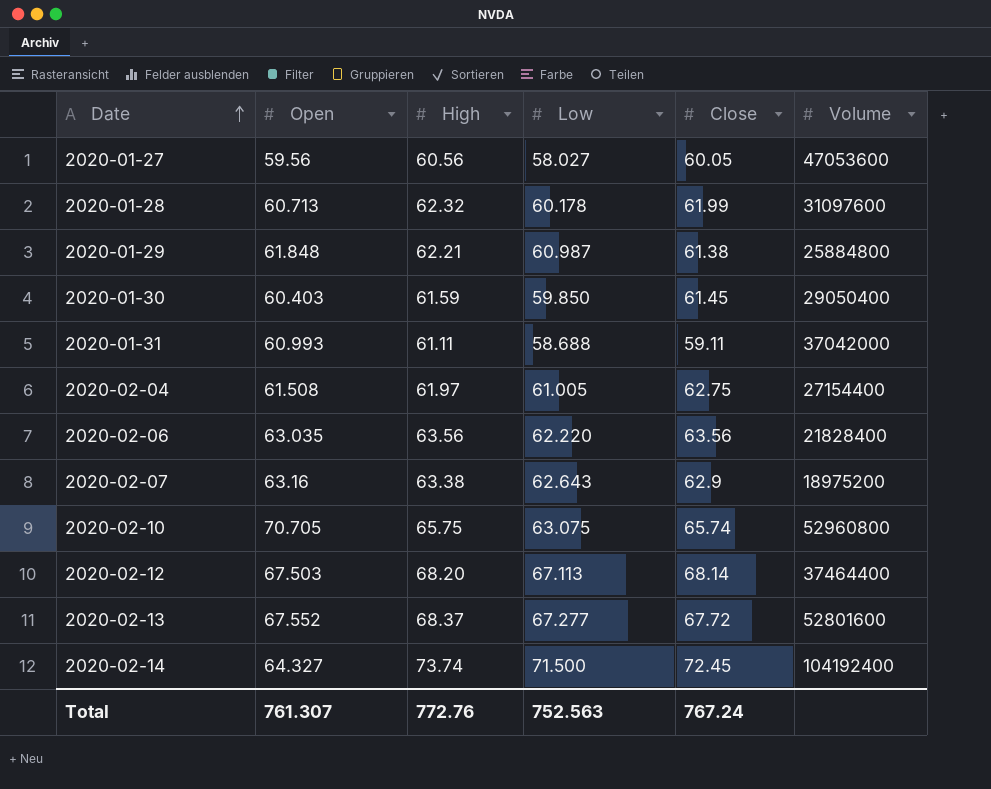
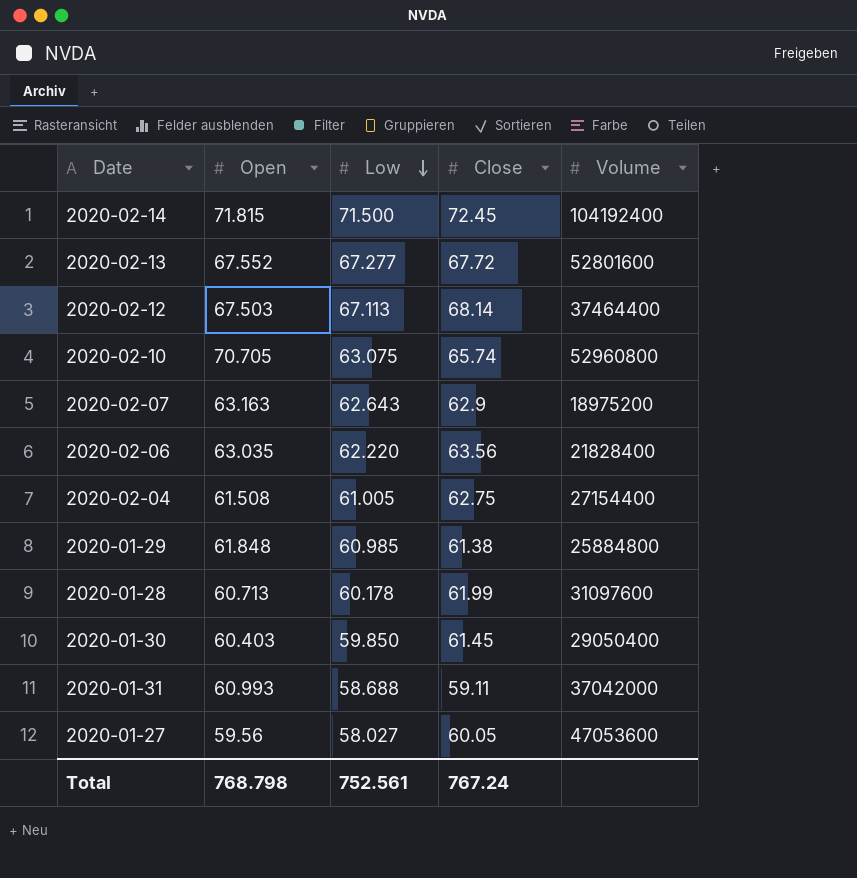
row order: Date ascending -> Low descending
column High | position: 3 -> none
2020-02-14 | Open: 64.327 -> 71.815
2020-02-07 | Open: 63.16 -> 63.163
2020-01-29 | Low: 60.987 -> 60.985
Total | Open: 761.307 -> 768.798
Total | Low: 752.563 -> 752.561

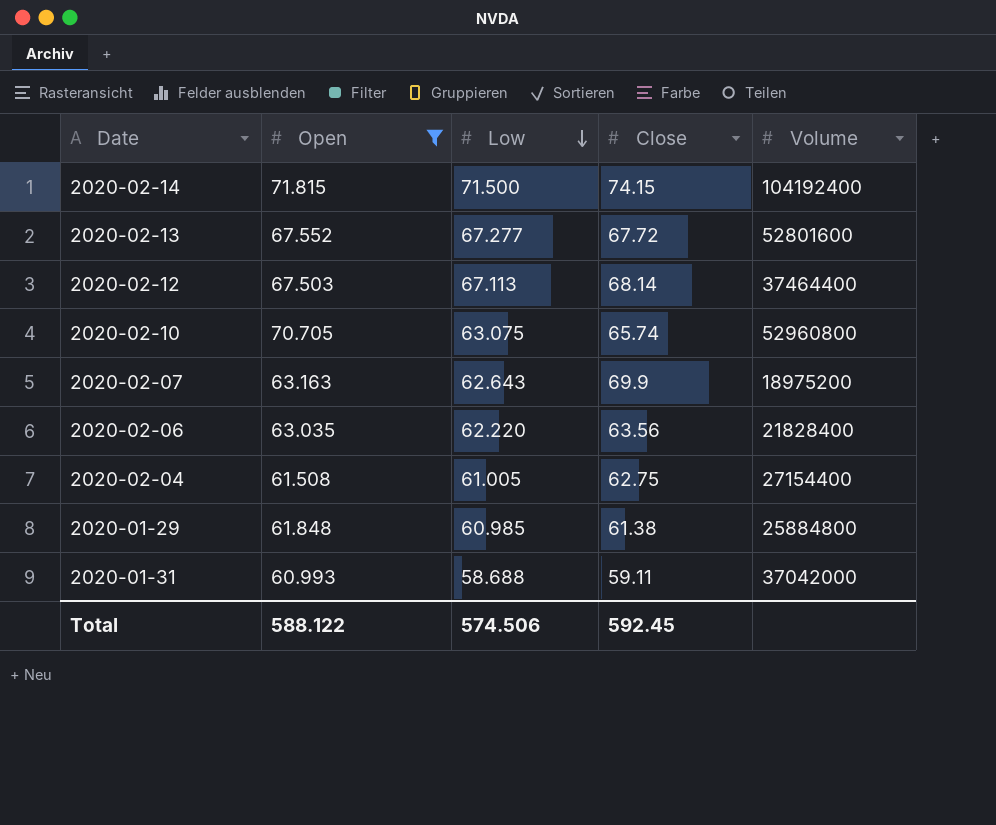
filter: none -> Open >= 60.993
2020-02-14 | Close: 72.45 -> 74.15
2020-02-07 | Close: 62.9 -> 69.9
Total | Open: 768.798 -> 588.122
Total | Low: 752.561 -> 574.506
Total | Close: 767.24 -> 592.45

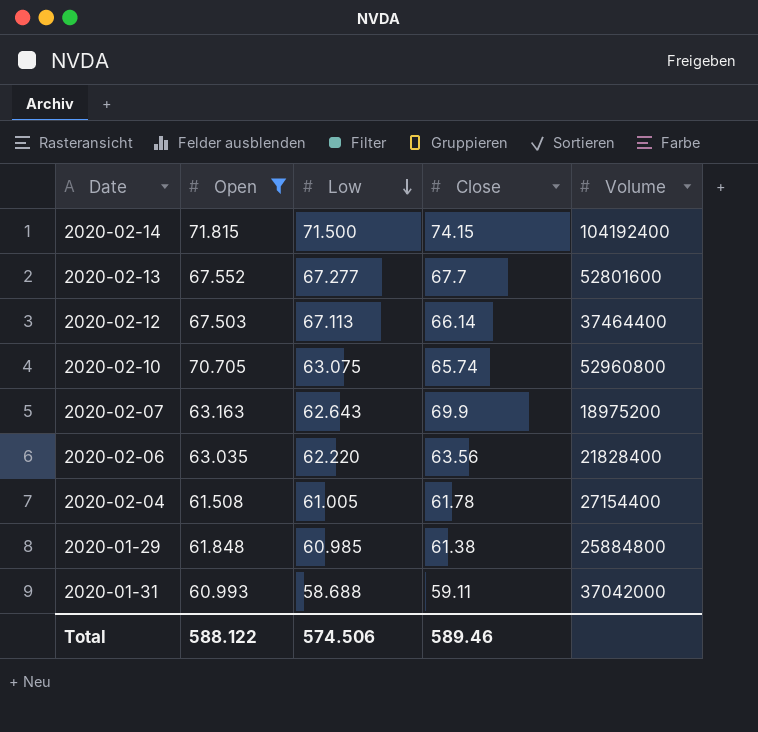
2020-02-13 | Close: 67.72 -> 67.7
2020-02-12 | Close: 68.14 -> 66.14
2020-02-04 | Close: 62.75 -> 61.78
Total | Close: 592.45 -> 589.46

